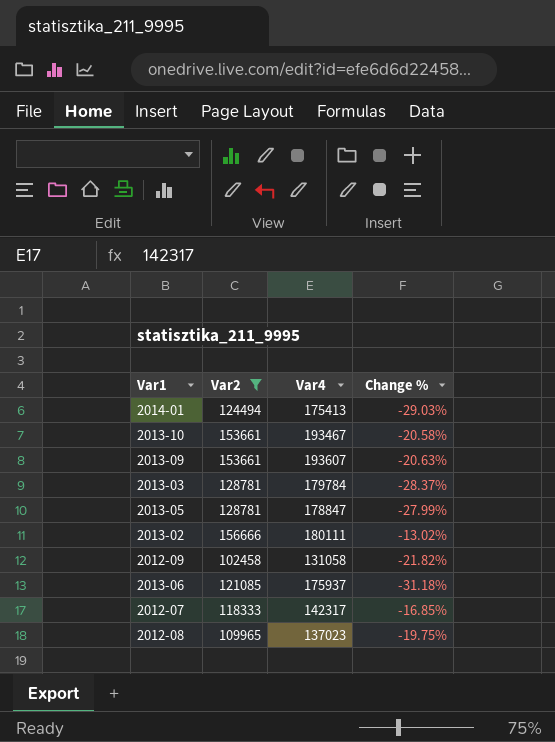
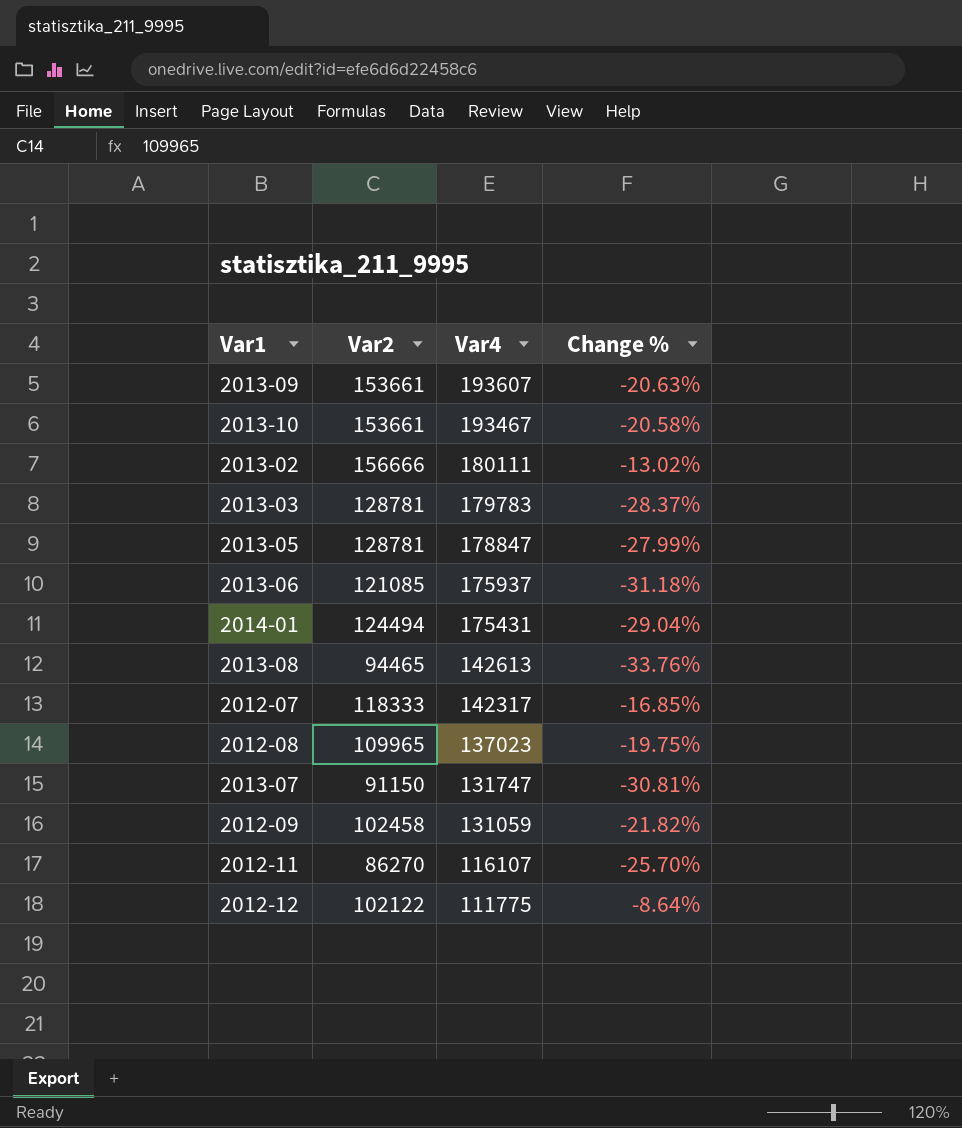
filter: Var2 >= 102458 -> none
row order: none -> Var4 descending
2013-03 | Var4: 179784 -> 179783
2014-01 | Var4: 175413 -> 175431
2014-01 | Change %: -29.03% -> -29.04%
2012-09 | Var4: 131058 -> 131059

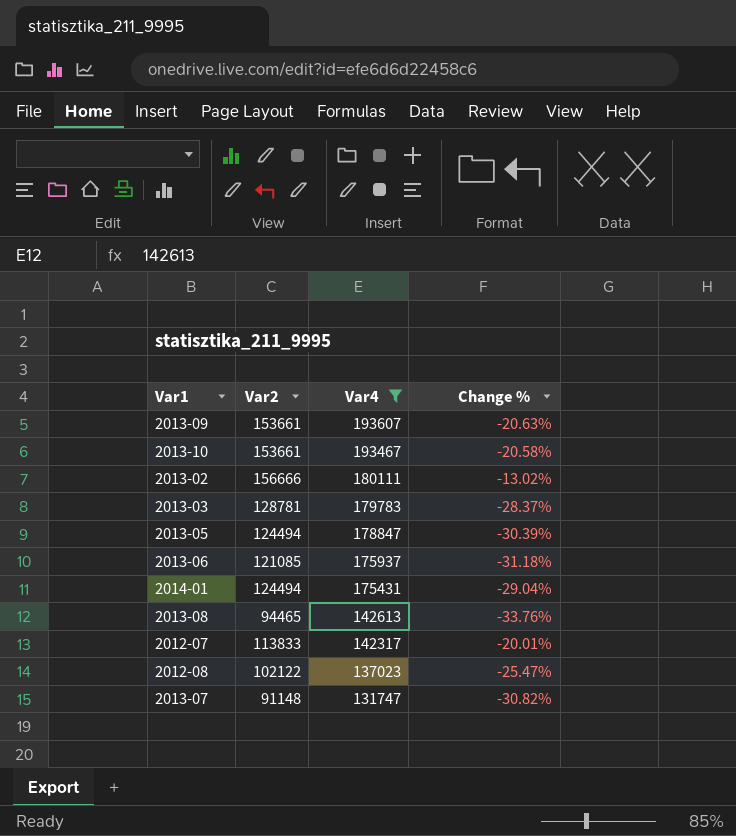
filter: none -> Var4 >= 131747
2013-05 | Var2: 128781 -> 124494
2013-05 | Change %: -27.99% -> -30.39%
2012-07 | Var2: 118333 -> 113833
2012-07 | Change %: -16.85% -> -20.01%
2012-08 | Var2: 109965 -> 102122
2012-08 | Change %: -19.75% -> -25.47%
2013-07 | Var2: 91150 -> 91148
2013-07 | Change %: -30.81% -> -30.82%

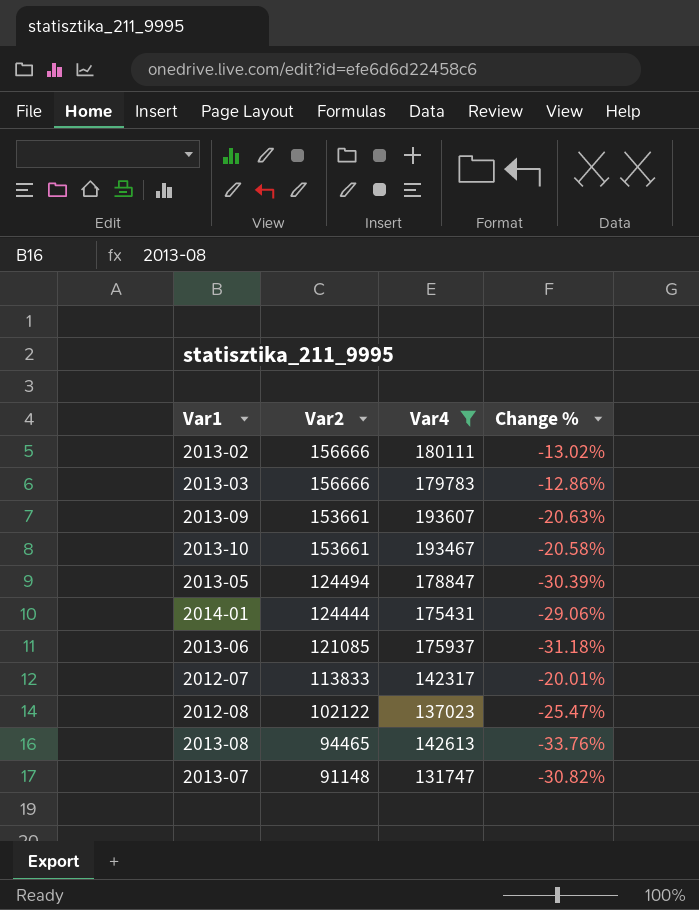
row order: Var4 descending -> Var2 descending
2013-03 | Var2: 128781 -> 156666
2013-03 | Change %: -28.37% -> -12.86%
2014-01 | Var2: 124494 -> 124444
2014-01 | Change %: -29.04% -> -29.06%

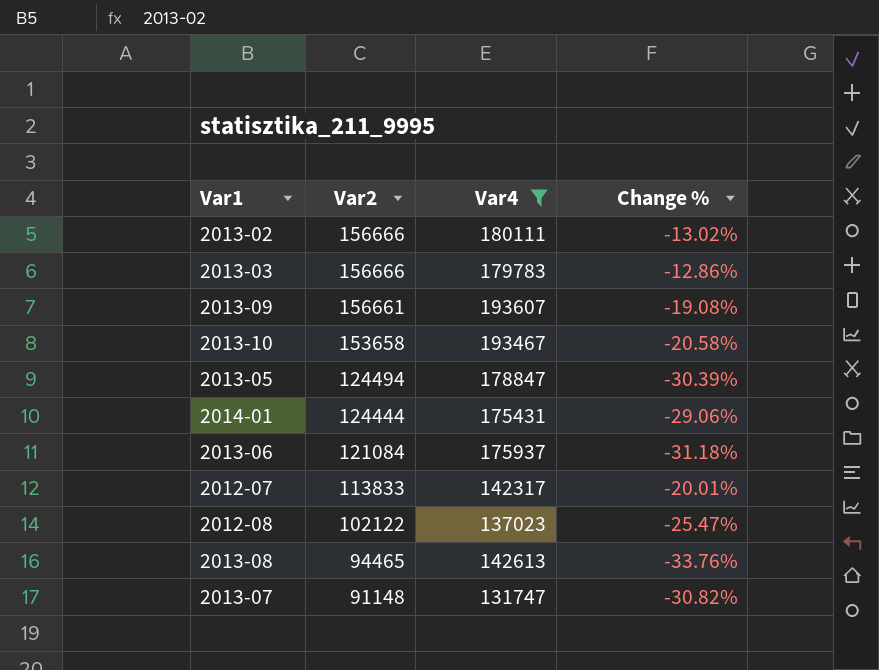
2013-09 | Var2: 153661 -> 156661
2013-09 | Change %: -20.63% -> -19.08%
2013-10 | Var2: 153661 -> 153658
2013-06 | Var2: 121085 -> 121084

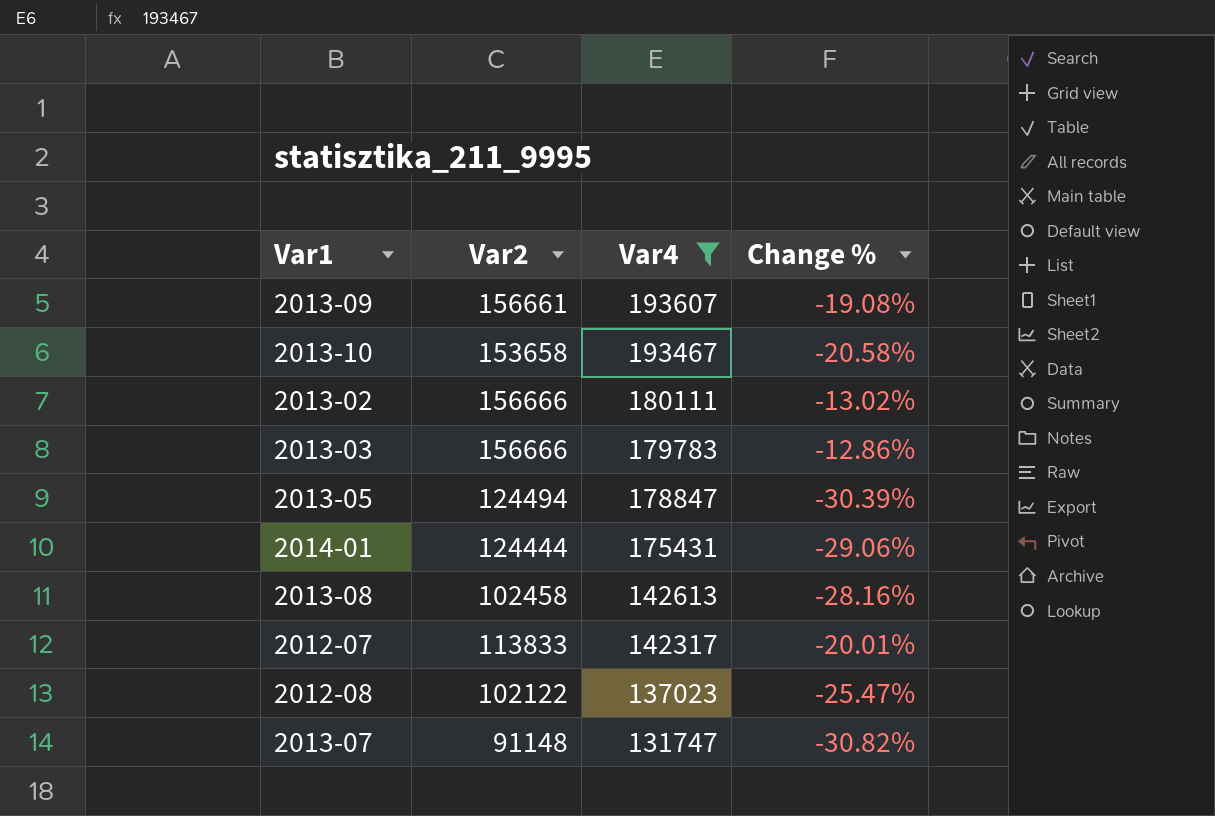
row order: Var2 descending -> Var4 descending
row 2013-06: 121084 | 175937 | -31.18% -> none
2013-08 | Var2: 94465 -> 102458
2013-08 | Change %: -33.76% -> -28.16%

